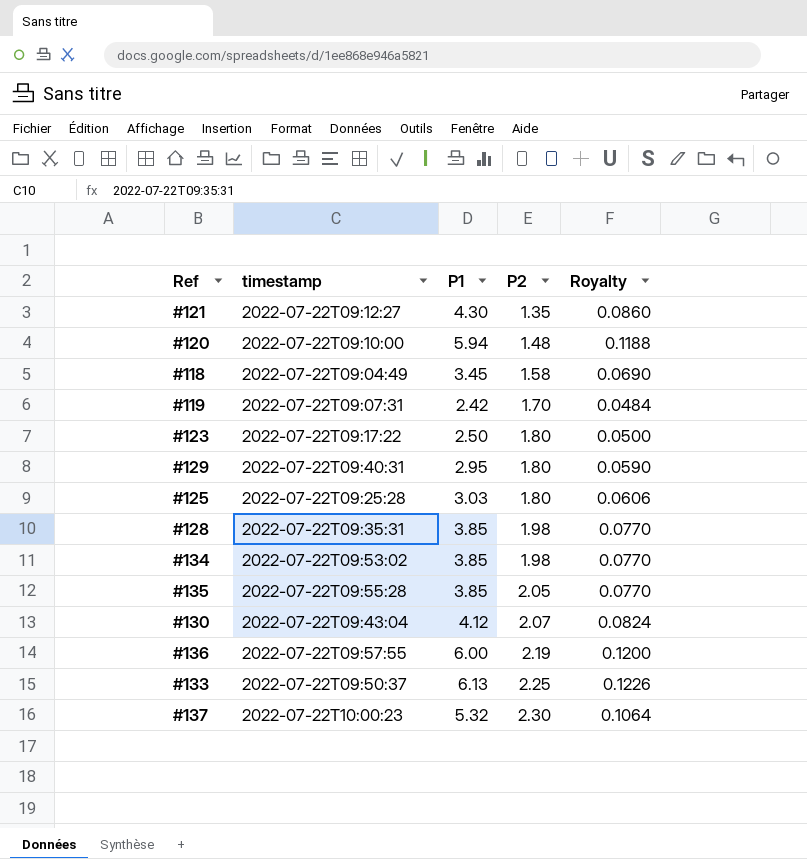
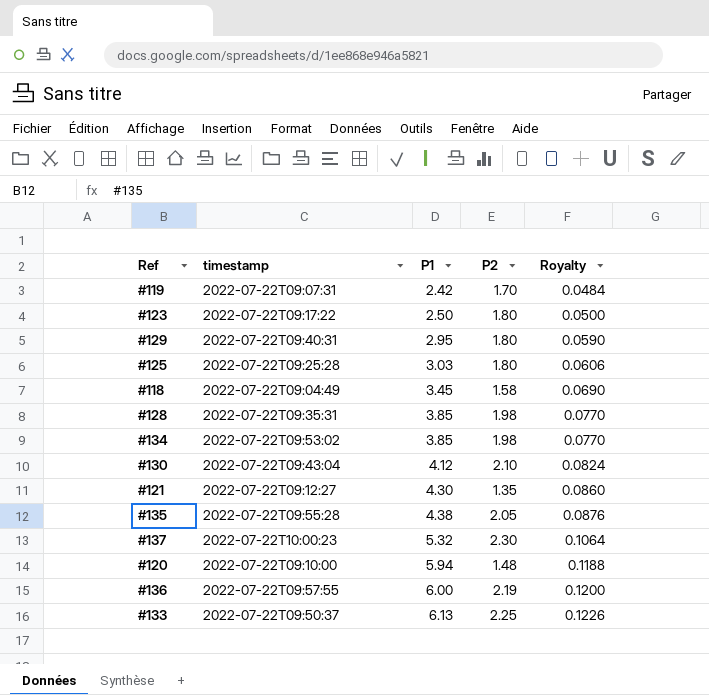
row order: P2 ascending -> P1 ascending
#130 | P2: 2.07 -> 2.10
#135 | P1: 3.85 -> 4.38
#135 | Royalty: 0.0770 -> 0.0876

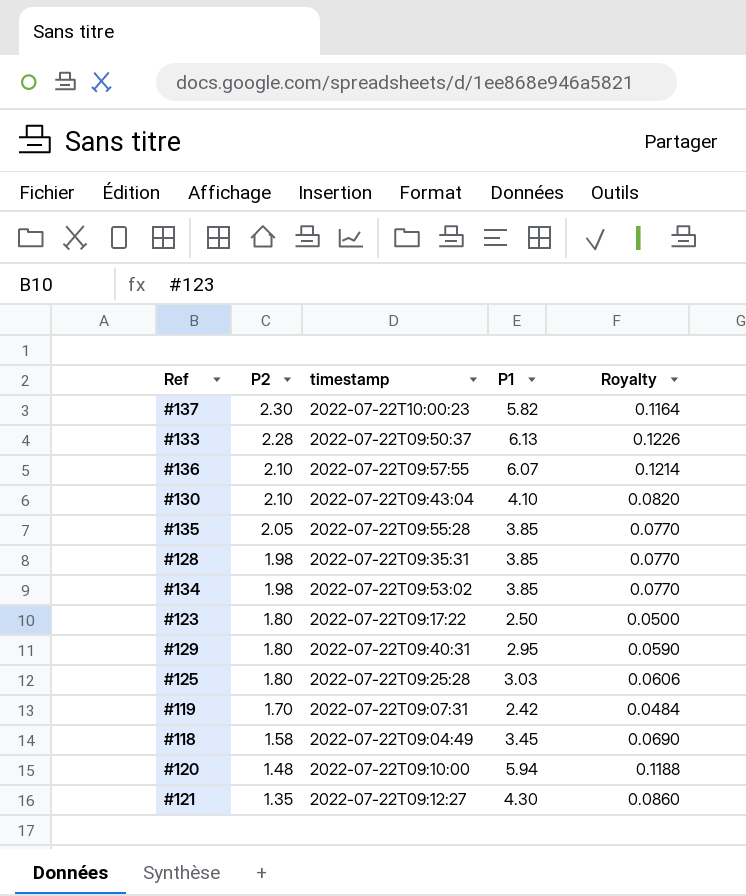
row order: P1 ascending -> P2 descending
column P2 | position: 4 -> 2
#137 | P1: 5.32 -> 5.82
#137 | Royalty: 0.1064 -> 0.1164
#133 | P2: 2.25 -> 2.28
#136 | P2: 2.19 -> 2.10
#136 | P1: 6.00 -> 6.07
#136 | Royalty: 0.1200 -> 0.1214
#130 | P1: 4.12 -> 4.10
#130 | Royalty: 0.0824 -> 0.0820
#135 | P1: 4.38 -> 3.85
#135 | Royalty: 0.0876 -> 0.0770

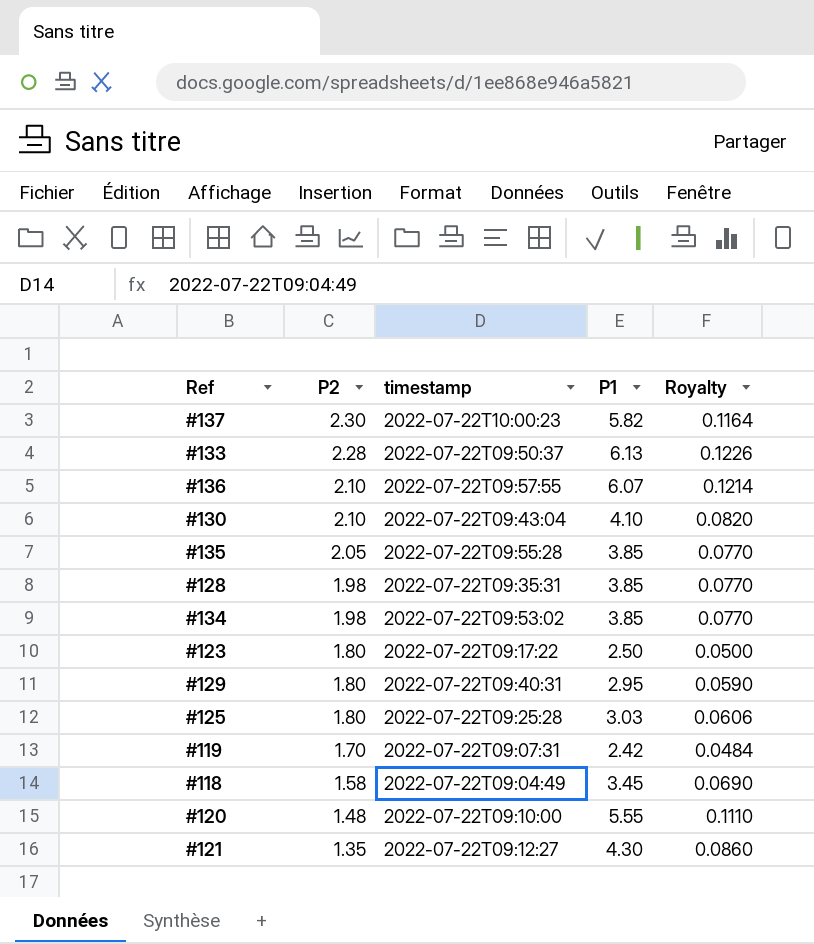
#120 | P1: 5.94 -> 5.55
#120 | Royalty: 0.1188 -> 0.1110

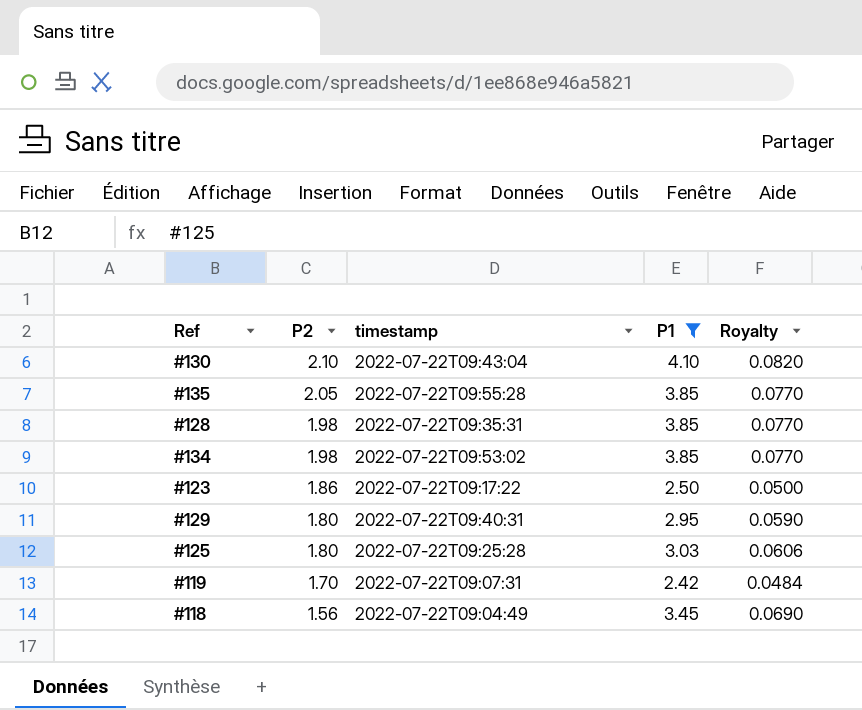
filter: none -> P1 <= 4.10
#123 | P2: 1.80 -> 1.86
#118 | P2: 1.58 -> 1.56

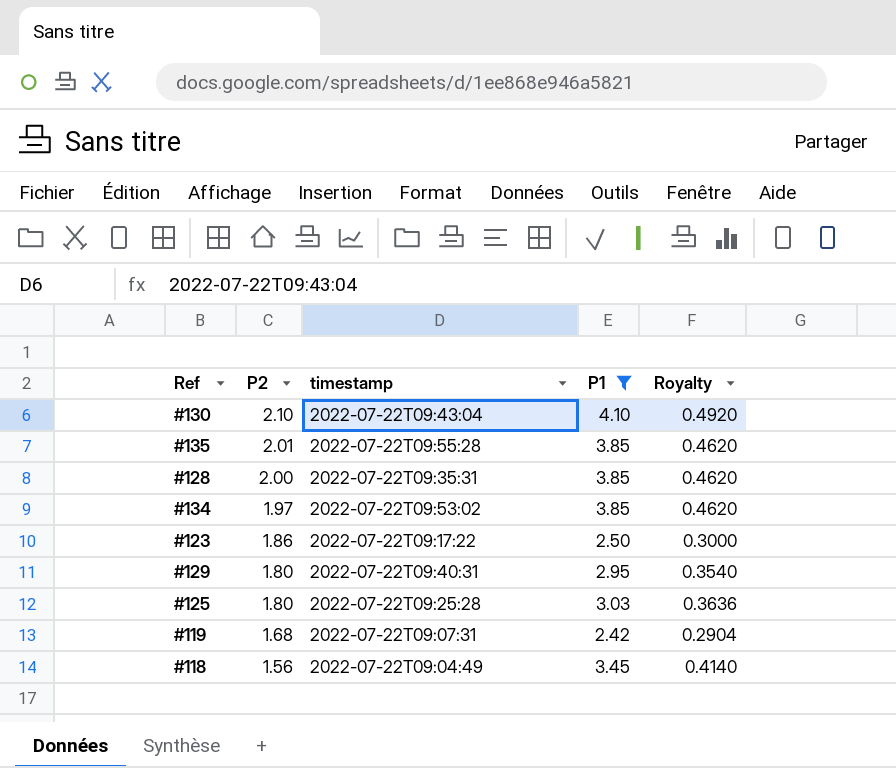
column Royalty | formula: [P1] * 0.02 -> [P1] * 0.12
#135 | P2: 2.05 -> 2.01
#128 | P2: 1.98 -> 2.00
#134 | P2: 1.98 -> 1.97
#119 | P2: 1.70 -> 1.68

